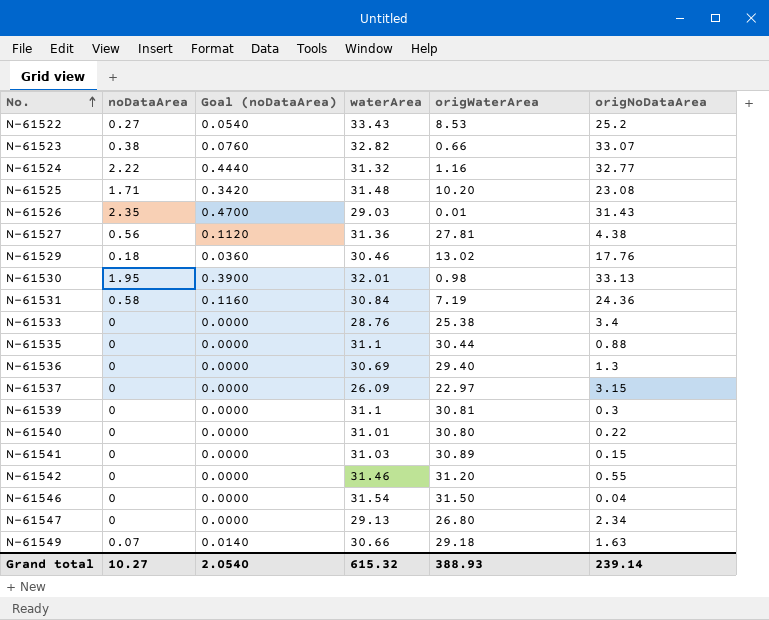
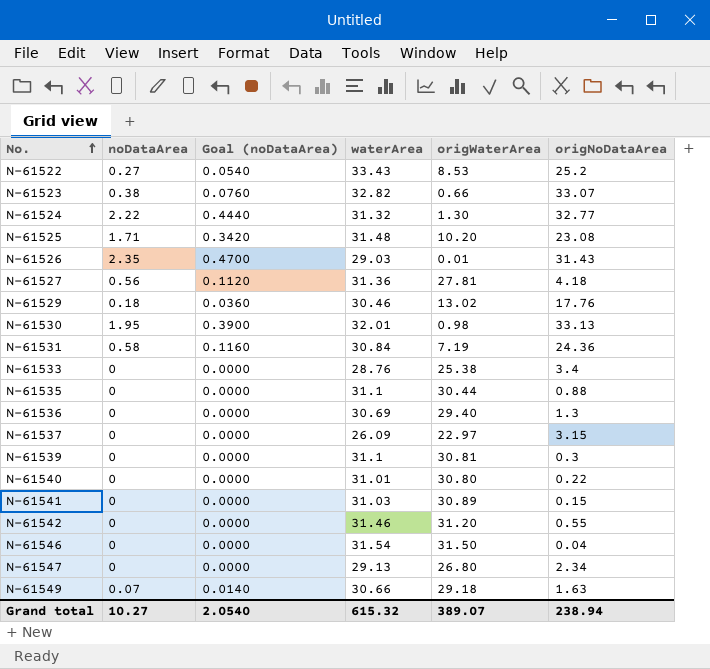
N-61524 | origWaterArea: 1.16 -> 1.30
N-61527 | origNoDataArea: 4.38 -> 4.18
Grand total | origWaterArea: 388.93 -> 389.07
Grand total | origNoDataArea: 239.14 -> 238.94

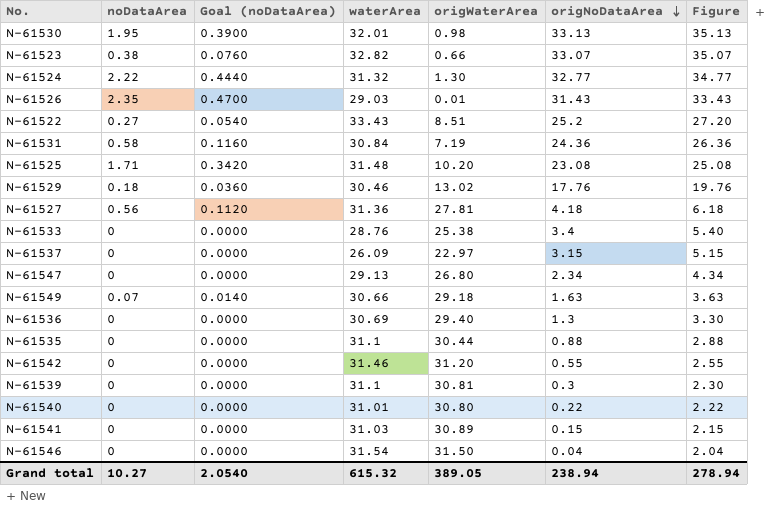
row order: No. ascending -> origNoDataArea descending
column Figure | formula: none -> [origNoDataArea] + 2
N-61522 | origWaterArea: 8.53 -> 8.51
Grand total | origWaterArea: 389.07 -> 389.05

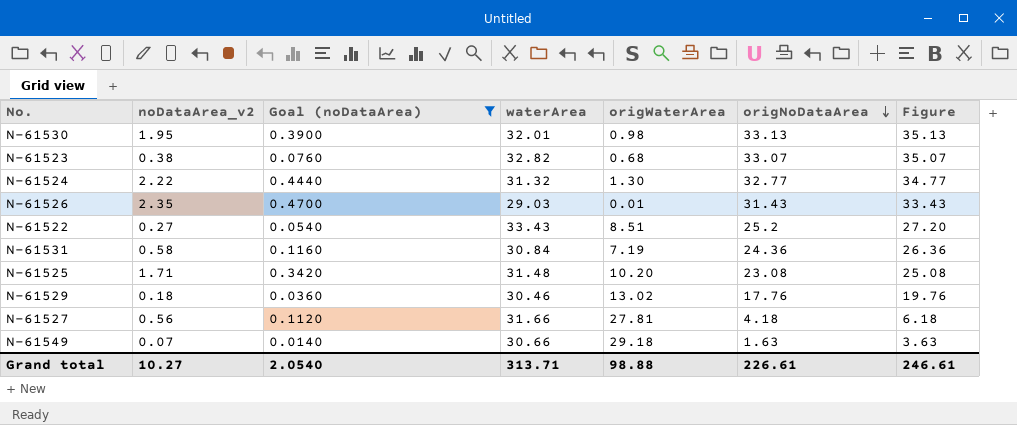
filter: none -> Goal (noDataArea) != 0.0000
column name: noDataArea -> noDataArea_v2
N-61523 | origWaterArea: 0.66 -> 0.68
N-61527 | waterArea: 31.36 -> 31.66
Grand total | waterArea: 615.32 -> 313.71
Grand total | origWaterArea: 389.05 -> 98.88
Grand total | origNoDataArea: 238.94 -> 226.61
Grand total | Figure: 278.94 -> 246.61

